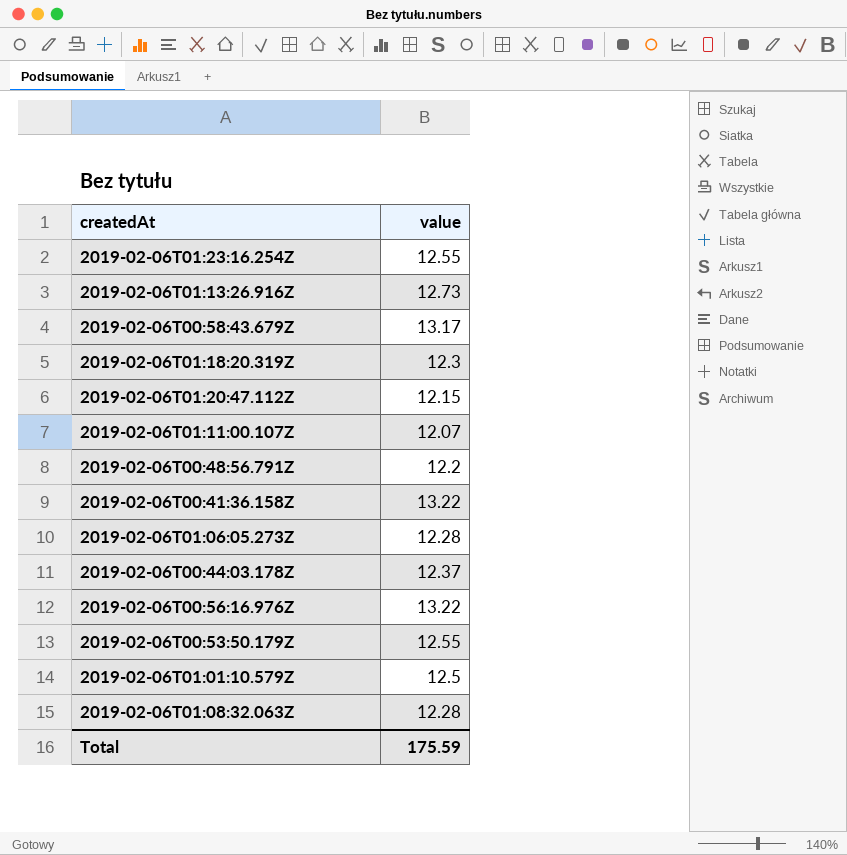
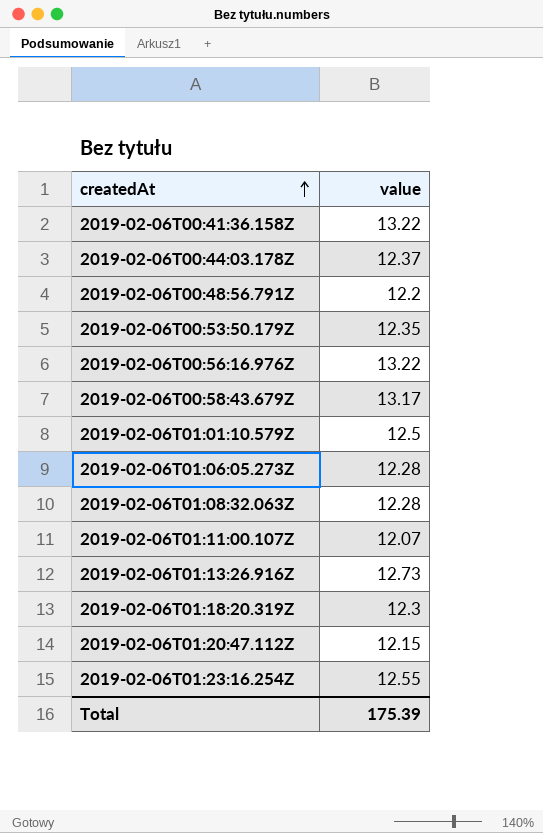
row order: none -> createdAt ascending
2019-02-06T00:53:50.179Z | value: 12.55 -> 12.35
Total | value: 175.59 -> 175.39

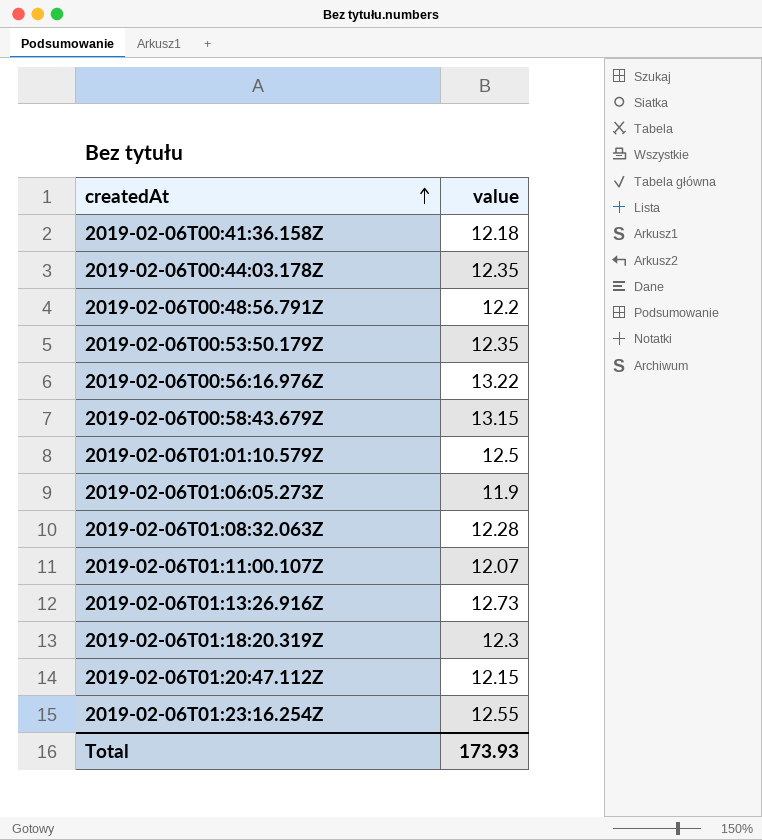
2019-02-06T00:41:36.158Z | value: 13.22 -> 12.18
2019-02-06T00:44:03.178Z | value: 12.37 -> 12.35
2019-02-06T00:58:43.679Z | value: 13.17 -> 13.15
2019-02-06T01:06:05.273Z | value: 12.28 -> 11.9
Total | value: 175.39 -> 173.93

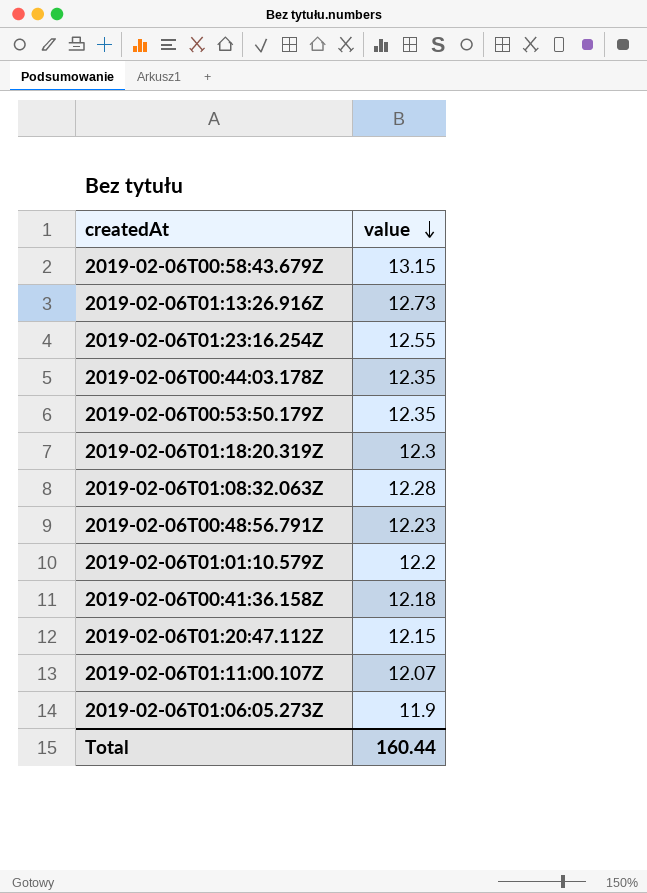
row order: createdAt ascending -> value descending
row 2019-02-06T00:56:16.976Z: 13.22 -> none
2019-02-06T00:48:56.791Z | value: 12.2 -> 12.23
2019-02-06T01:01:10.579Z | value: 12.5 -> 12.2
Total | value: 173.93 -> 160.44

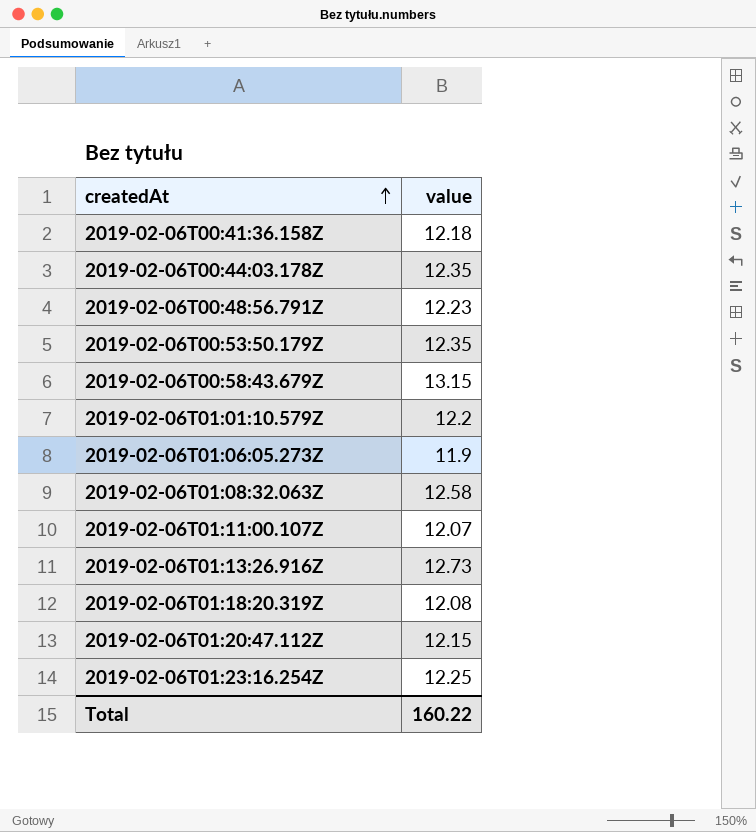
row order: value descending -> createdAt ascending
2019-02-06T01:08:32.063Z | value: 12.28 -> 12.58
2019-02-06T01:18:20.319Z | value: 12.3 -> 12.08
2019-02-06T01:23:16.254Z | value: 12.55 -> 12.25
Total | value: 160.44 -> 160.22

